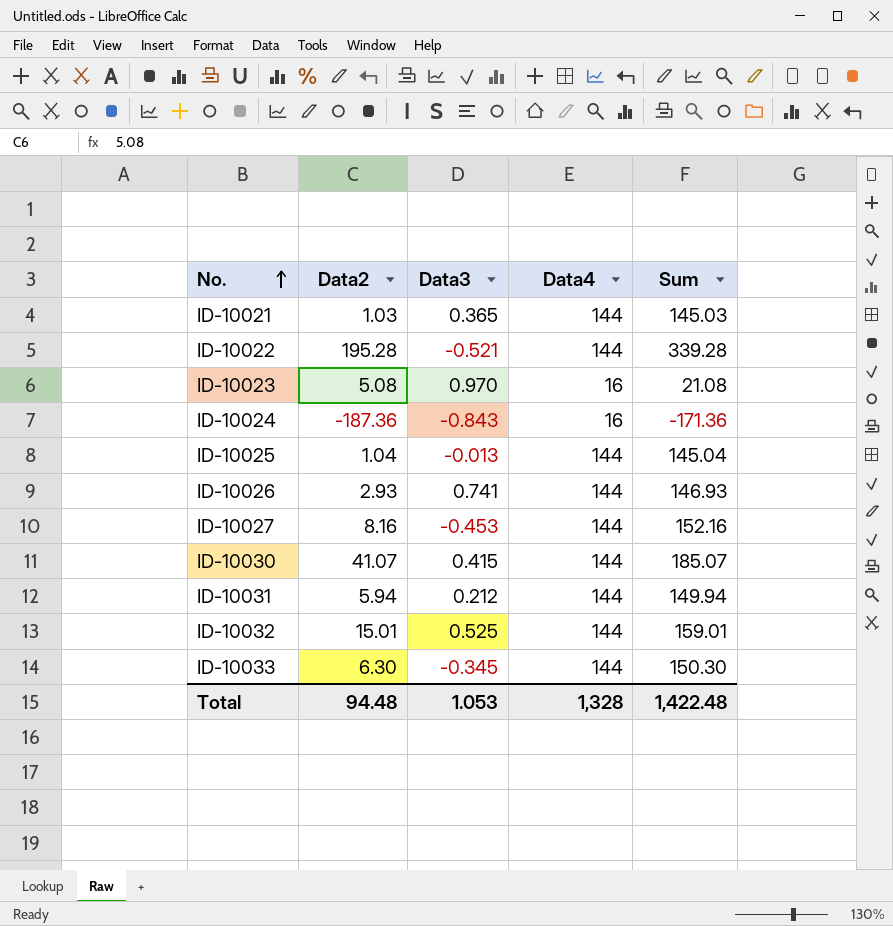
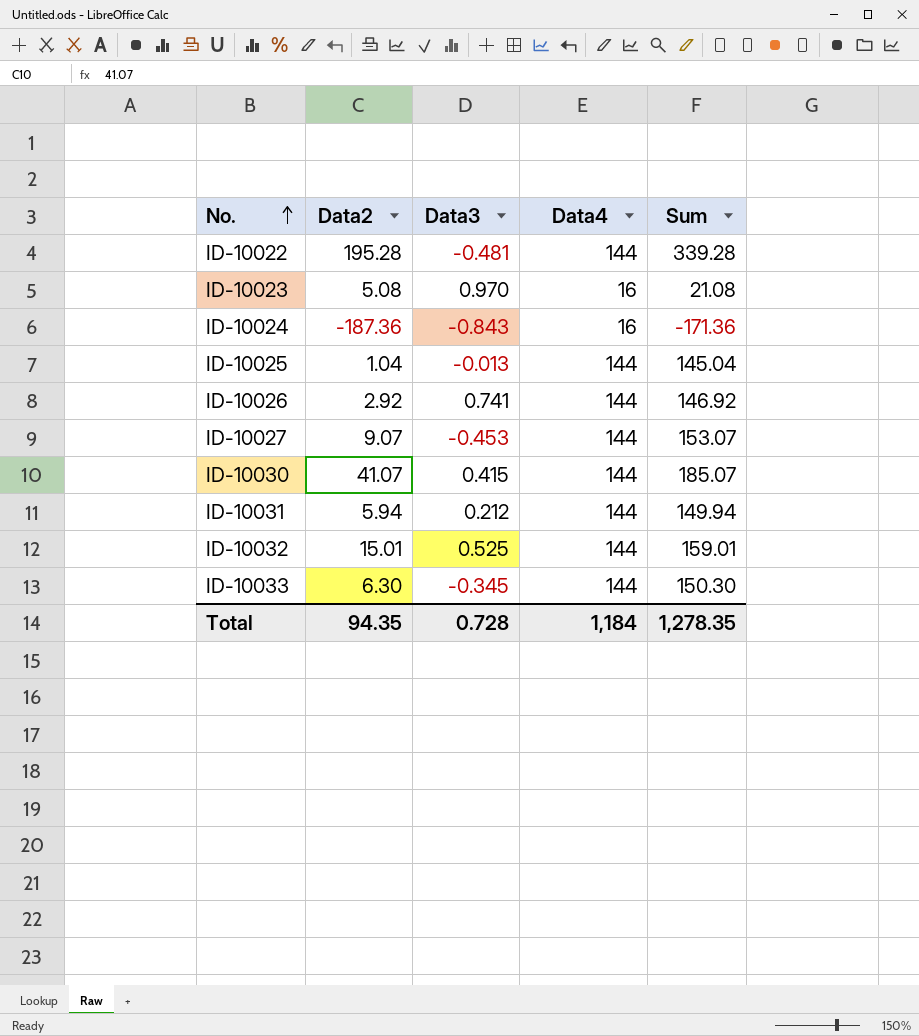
row ID-10021: 1.03 | 0.365 | 144 | 145.03 -> none
ID-10022 | Data3: -0.521 -> -0.481
ID-10026 | Data2: 2.93 -> 2.92
ID-10026 | Sum: 146.93 -> 146.92
ID-10027 | Data2: 8.16 -> 9.07
ID-10027 | Sum: 152.16 -> 153.07
Total | Data2: 94.48 -> 94.35
Total | Data3: 1.053 -> 0.728
Total | Data4: 1,328 -> 1,184
Total | Sum: 1,422.48 -> 1,278.35

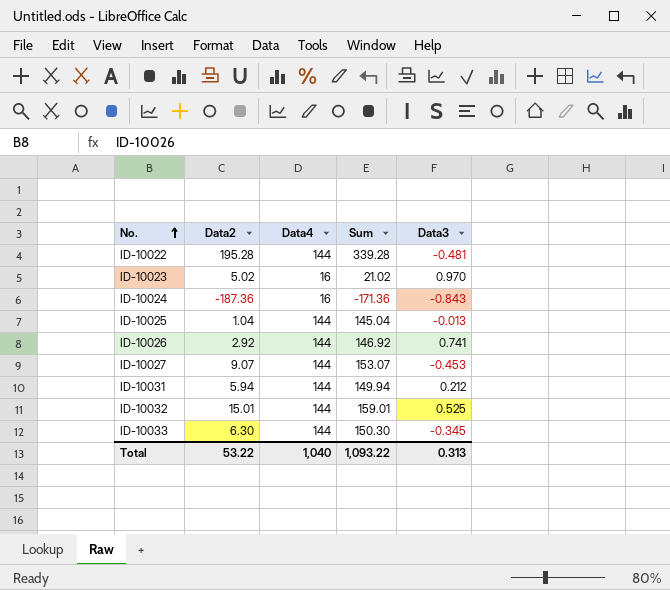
column Data3 | position: 3 -> 5
row ID-10030: 41.07 | 0.415 | 144 | 185.07 -> none
ID-10023 | Data2: 5.08 -> 5.02
ID-10023 | Sum: 21.08 -> 21.02
Total | Data2: 94.35 -> 53.22
Total | Data4: 1,184 -> 1,040
Total | Sum: 1,278.35 -> 1,093.22
Total | Data3: 0.728 -> 0.313

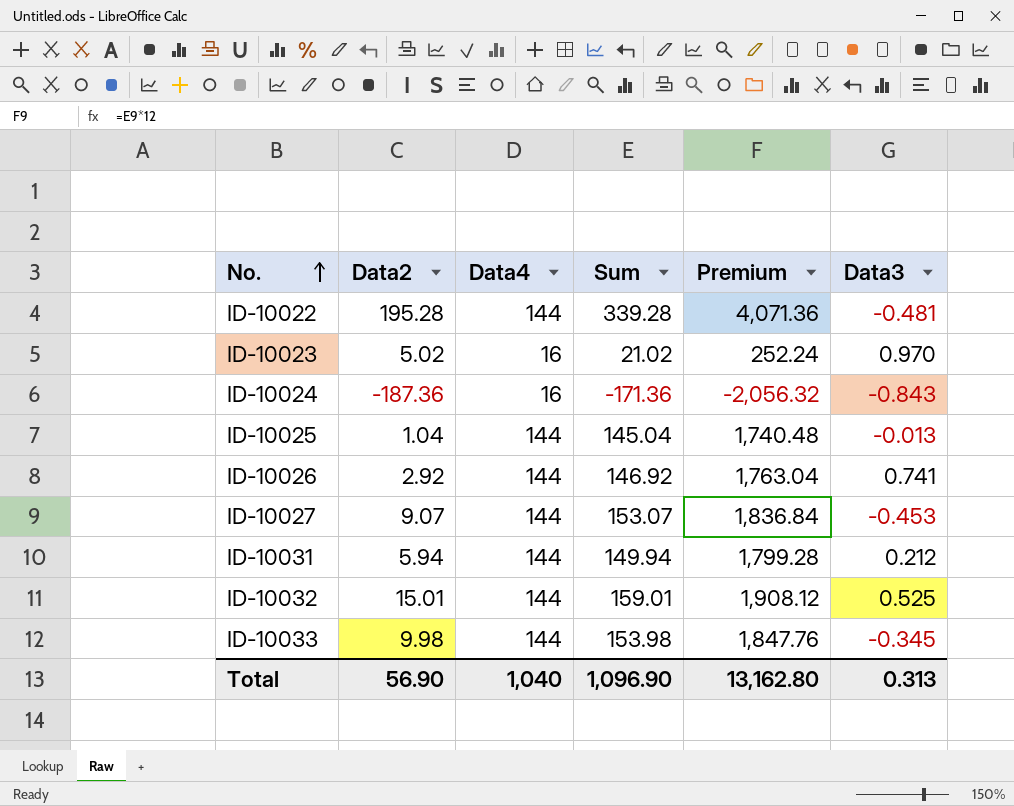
column Premium | formula: none -> [Sum] * 12
ID-10033 | Data2: 6.30 -> 9.98
ID-10033 | Sum: 150.30 -> 153.98
Total | Data2: 53.22 -> 56.90
Total | Sum: 1,093.22 -> 1,096.90

